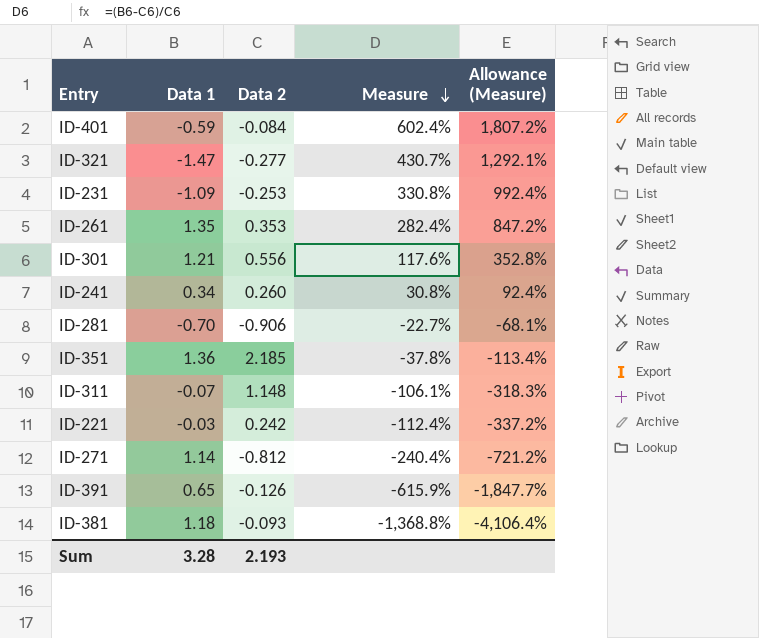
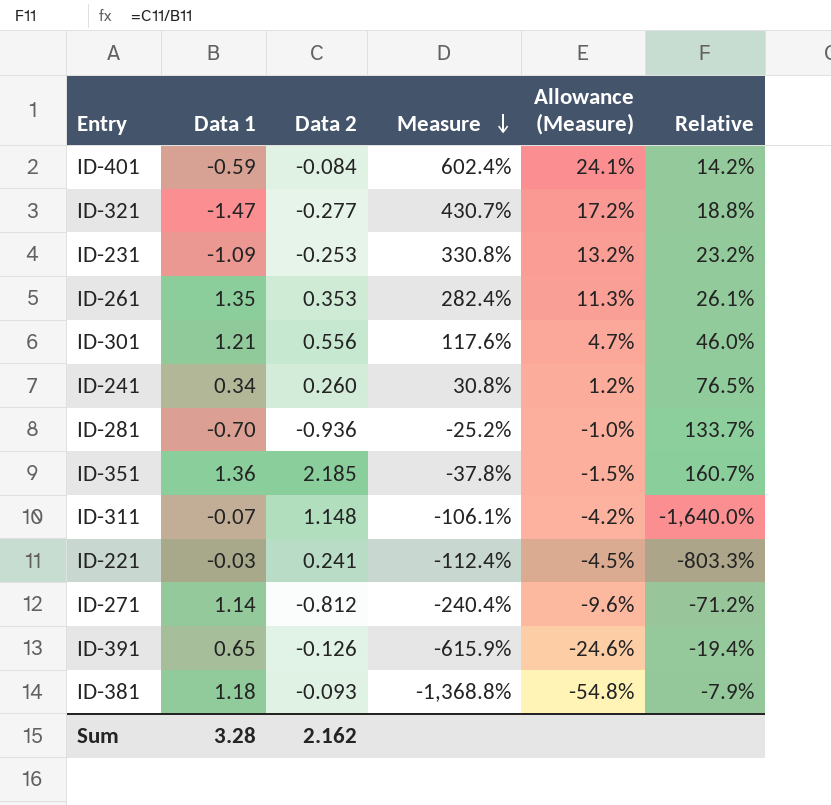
column Allowance (Measure) | formula: [Measure] * 3 -> [Measure] * 0.04
column Relative | formula: none -> [Data 2] / [Data 1]
ID-281 | Data 2: -0.906 -> -0.936
ID-281 | Measure: -22.7% -> -25.2%
ID-221 | Data 2: 0.242 -> 0.241
Sum | Data 2: 2.193 -> 2.162

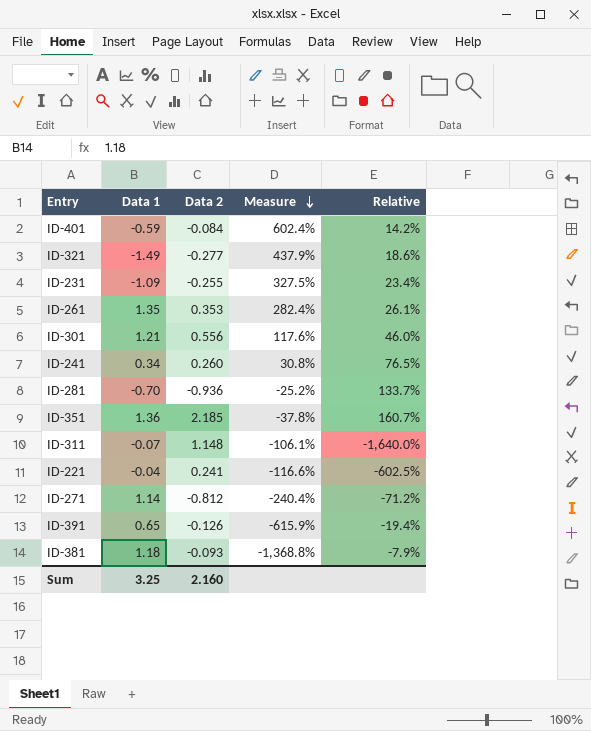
column Allowance (Measure) | formula: [Measure] * 0.04 -> none
ID-321 | Data 1: -1.47 -> -1.49
ID-321 | Measure: 430.7% -> 437.9%
ID-321 | Relative: 18.8% -> 18.6%
ID-231 | Data 2: -0.253 -> -0.255
ID-231 | Measure: 330.8% -> 327.5%
ID-231 | Relative: 23.2% -> 23.4%
ID-221 | Data 1: -0.03 -> -0.04
ID-221 | Measure: -112.4% -> -116.6%
ID-221 | Relative: -803.3% -> -602.5%
Sum | Data 1: 3.28 -> 3.25
Sum | Data 2: 2.162 -> 2.160

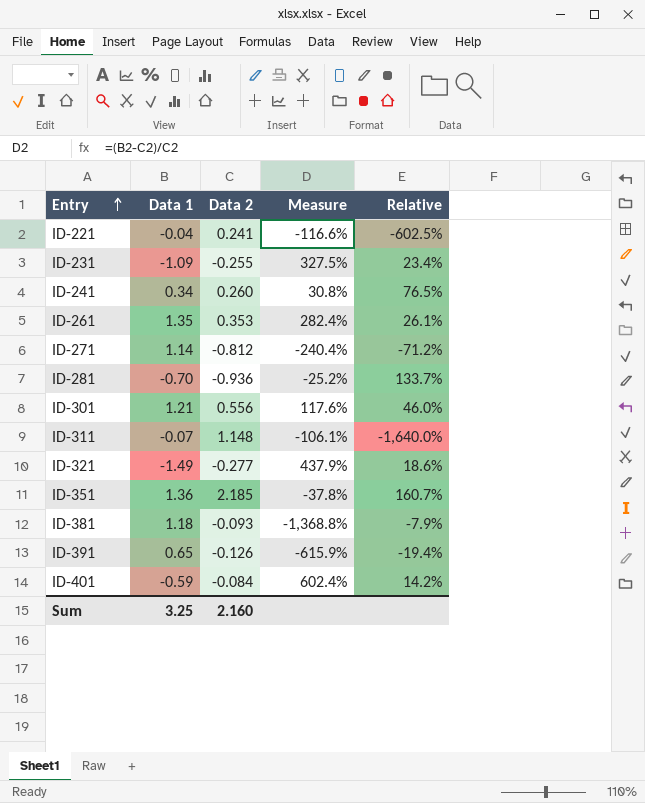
row order: Measure descending -> Entry ascending

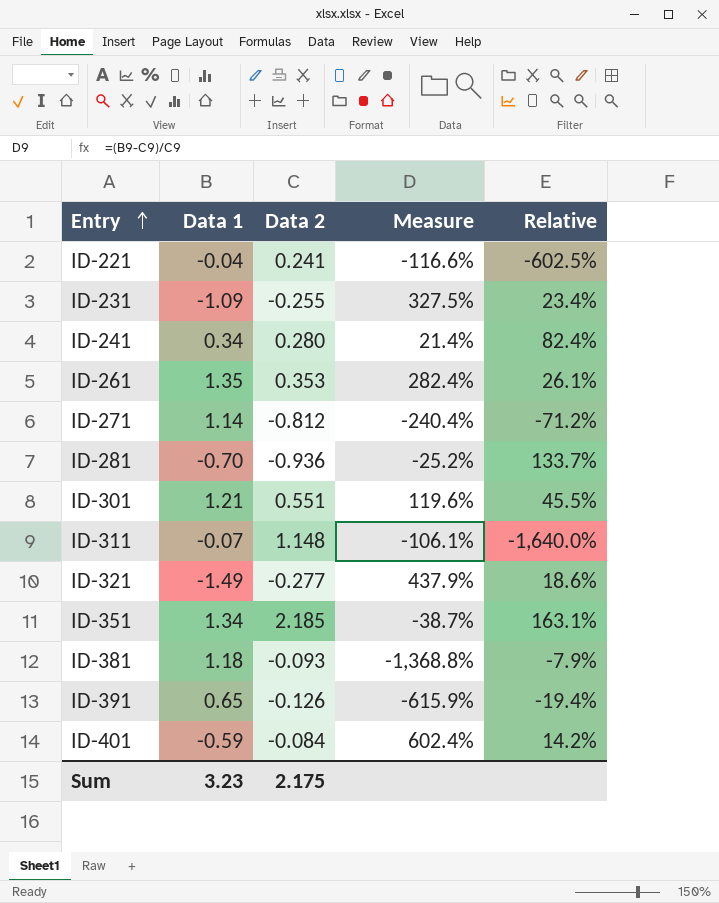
ID-241 | Data 2: 0.260 -> 0.280
ID-241 | Measure: 30.8% -> 21.4%
ID-241 | Relative: 76.5% -> 82.4%
ID-301 | Data 2: 0.556 -> 0.551
ID-301 | Measure: 117.6% -> 119.6%
ID-301 | Relative: 46.0% -> 45.5%
ID-351 | Data 1: 1.36 -> 1.34
ID-351 | Measure: -37.8% -> -38.7%
ID-351 | Relative: 160.7% -> 163.1%
Sum | Data 1: 3.25 -> 3.23
Sum | Data 2: 2.160 -> 2.175

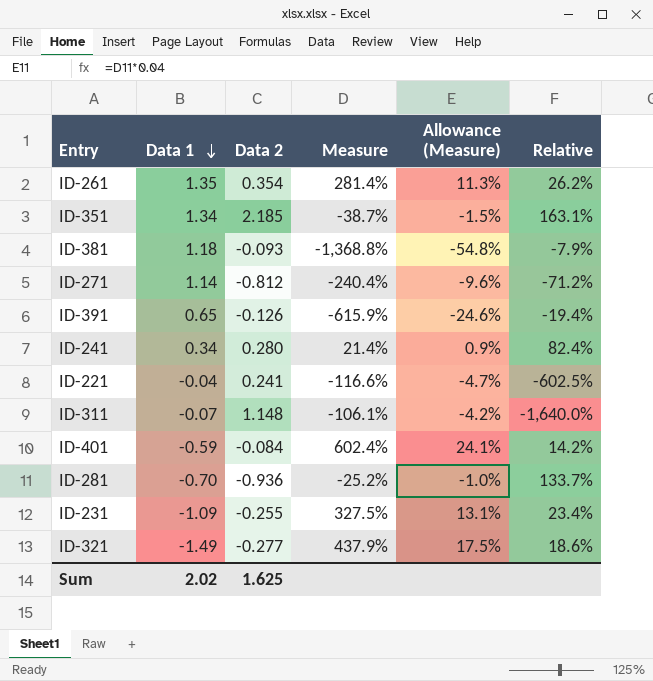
row order: Entry ascending -> Data 1 descending
column Allowance (Measure) | formula: none -> [Measure] * 0.04
row ID-301: 1.21 | 0.551 | 119.6% | 45.5% -> none
ID-261 | Data 2: 0.353 -> 0.354
ID-261 | Measure: 282.4% -> 281.4%
ID-261 | Relative: 26.1% -> 26.2%
Sum | Data 1: 3.23 -> 2.02
Sum | Data 2: 2.175 -> 1.625

